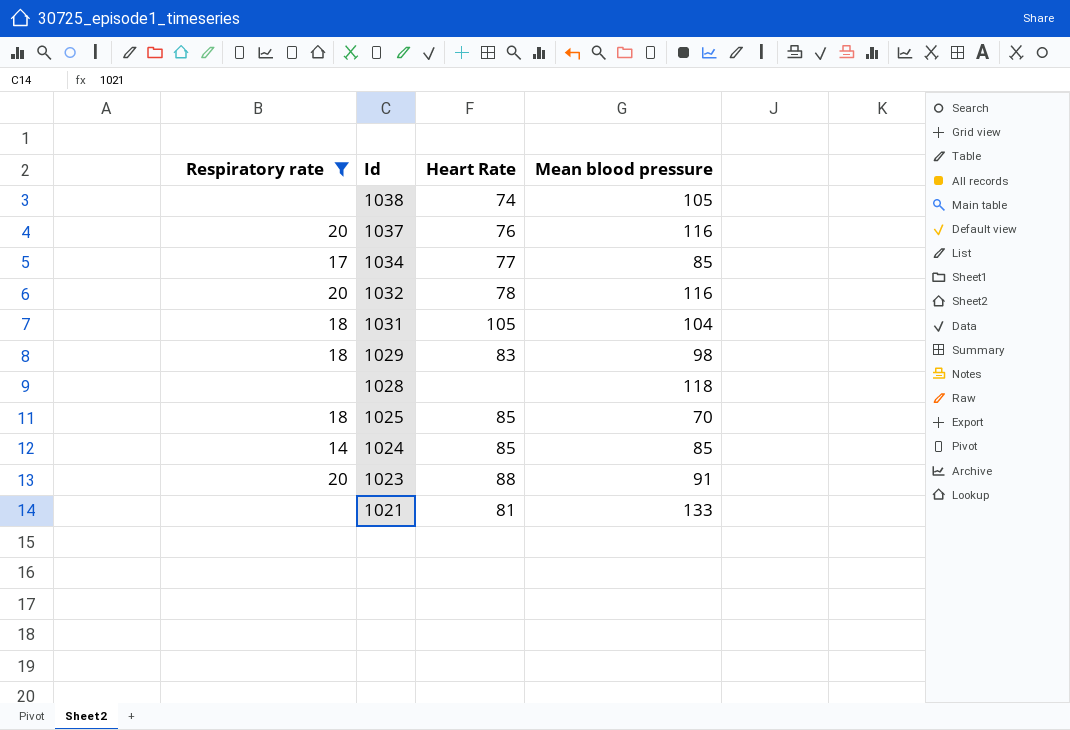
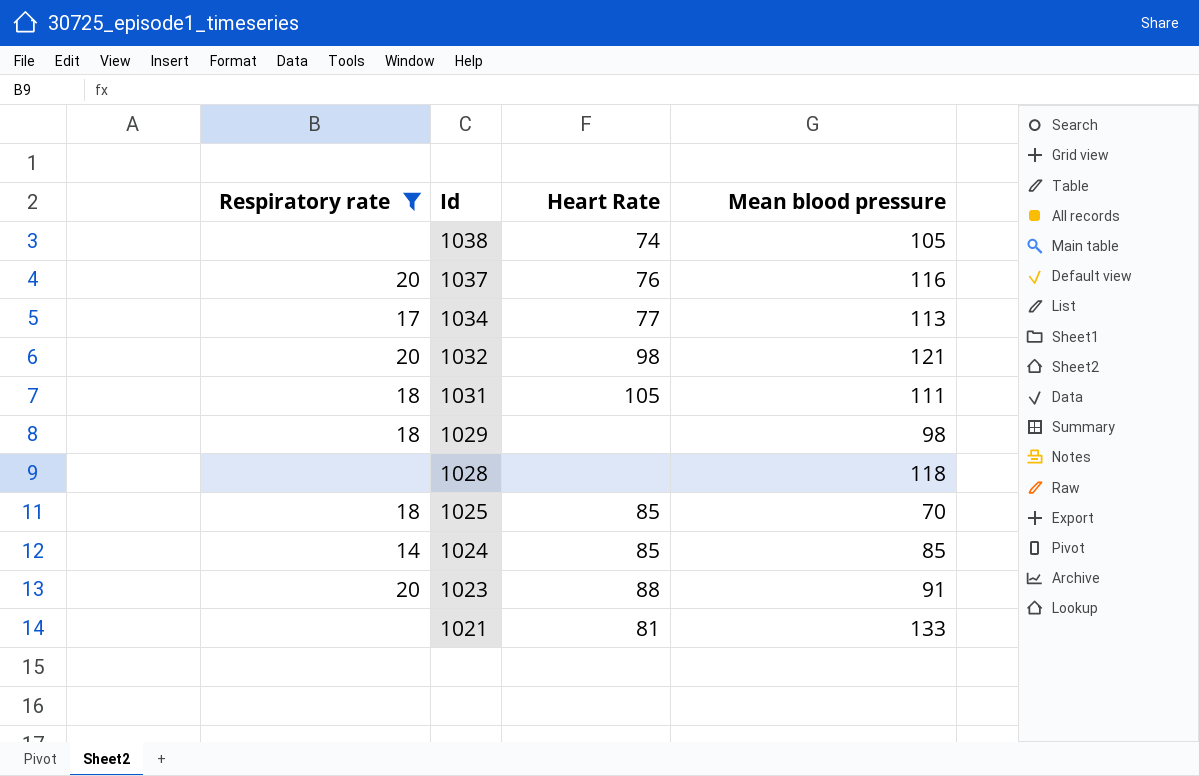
1034 | Mean blood pressure: 85 -> 113
1032 | Heart Rate: 78 -> 98
1032 | Mean blood pressure: 116 -> 121
1031 | Mean blood pressure: 104 -> 111
1029 | Heart Rate: 83 -> none

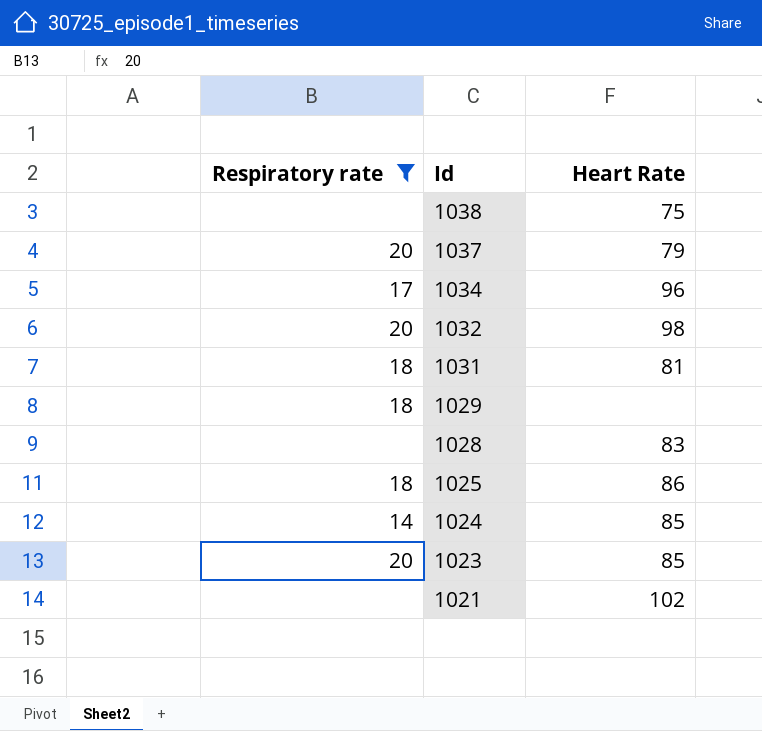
column Mean blood pressure | position: 4 -> none
1038 | Heart Rate: 74 -> 75
1037 | Heart Rate: 76 -> 79
1034 | Heart Rate: 77 -> 96
1031 | Heart Rate: 105 -> 81
1028 | Heart Rate: none -> 83
1025 | Heart Rate: 85 -> 86
1023 | Heart Rate: 88 -> 85
1021 | Heart Rate: 81 -> 102

